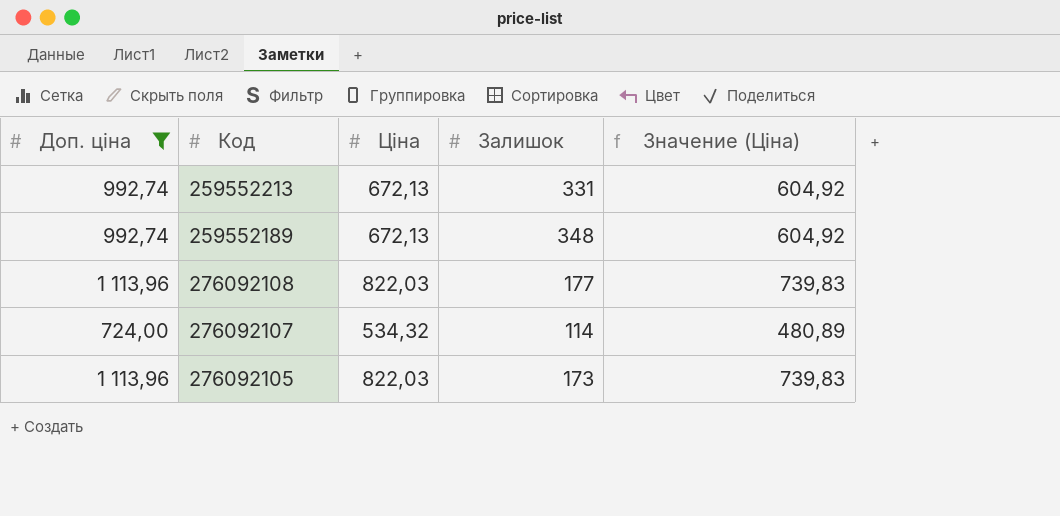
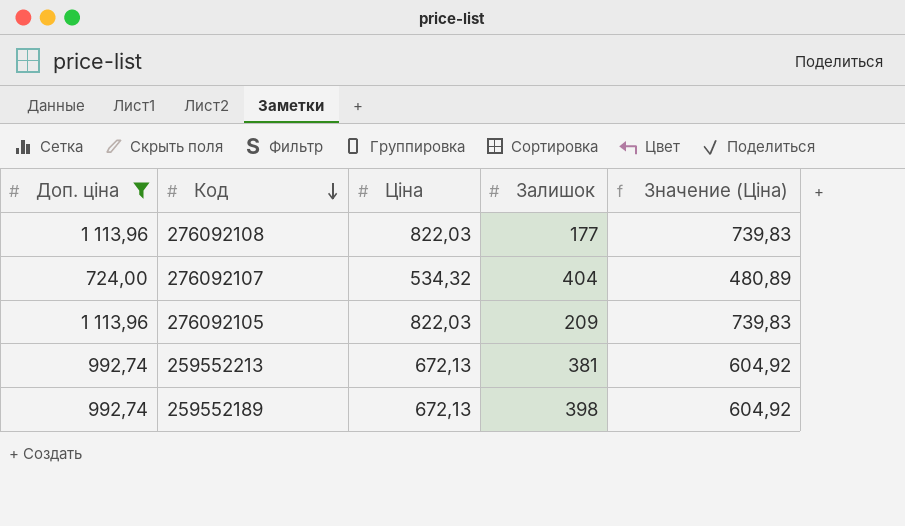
row order: none -> Код descending
276092107 | Залишок: 114 -> 404
276092105 | Залишок: 173 -> 209
259552213 | Залишок: 331 -> 381
259552189 | Залишок: 348 -> 398

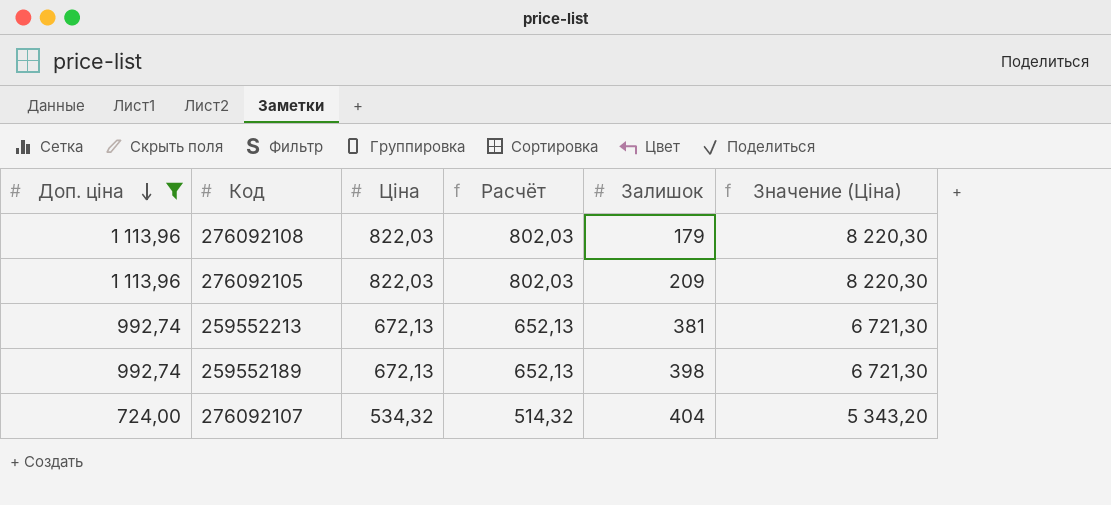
row order: Код descending -> Доп. ціна descending
column Расчёт | formula: none -> [Ціна] - 20
column Значение (Ціна) | formula: [Ціна] * 0,9 -> [Ціна] * 10
276092108 | Залишок: 177 -> 179

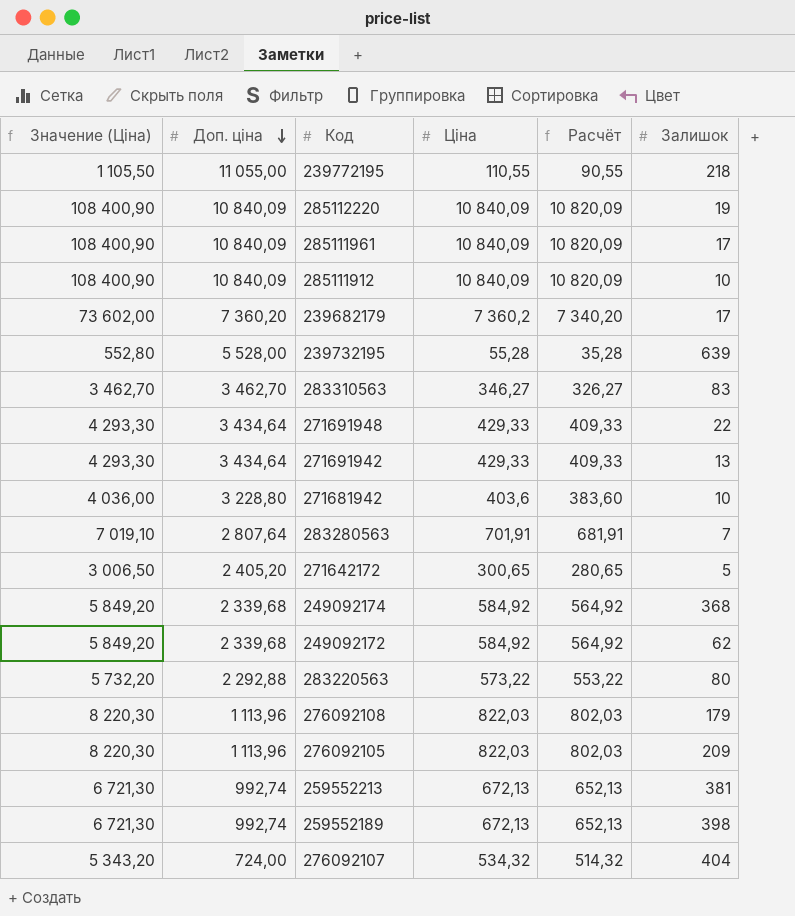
filter: Доп. ціна <= 1 113,96 -> none
column Значение (Ціна) | position: 6 -> 1

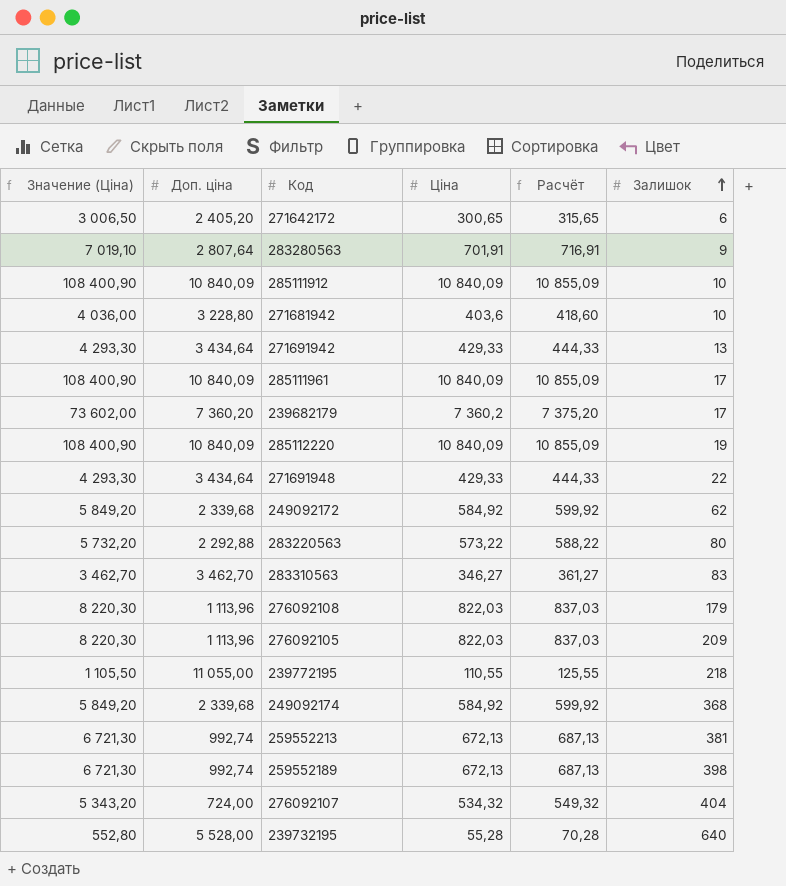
row order: Доп. ціна descending -> Залишок ascending
column Расчёт | formula: [Ціна] - 20 -> [Ціна] + 15
271642172 | Залишок: 5 -> 6
283280563 | Залишок: 7 -> 9
239732195 | Залишок: 639 -> 640

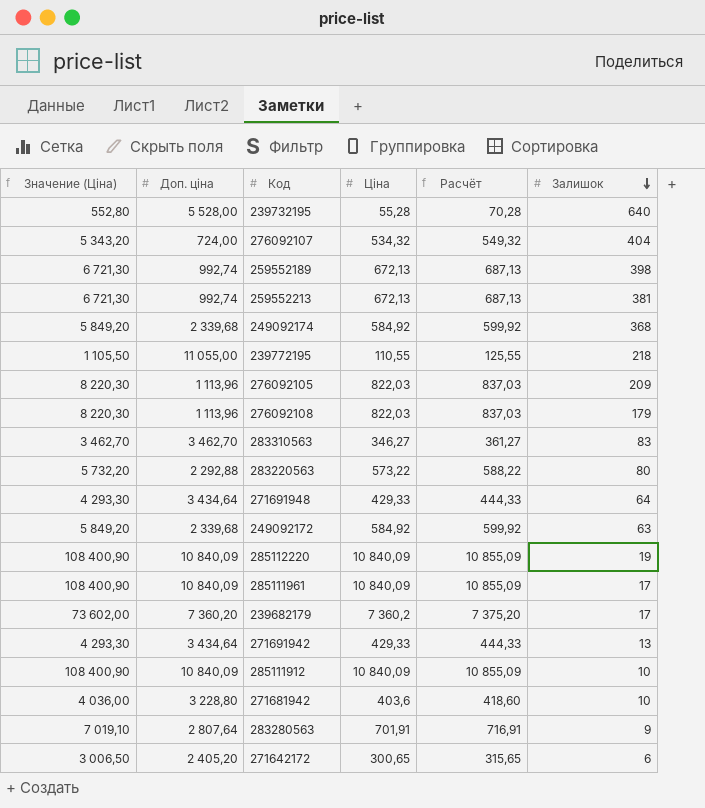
row order: Залишок ascending -> Залишок descending
271691948 | Залишок: 22 -> 64
249092172 | Залишок: 62 -> 63

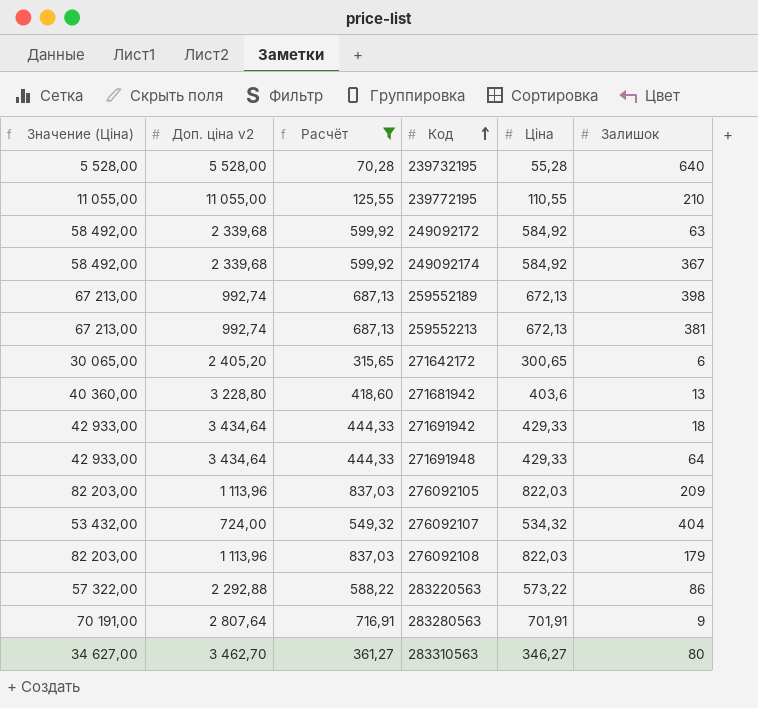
filter: none -> Расчёт <= 837,03
row order: Залишок descending -> Код ascending
column Значение (Ціна) | formula: [Ціна] * 10 -> [Ціна] * 100
column name: Доп. ціна -> Доп. ціна v2
column Расчёт | position: 5 -> 3
239772195 | Залишок: 218 -> 210
249092174 | Залишок: 368 -> 367
271681942 | Залишок: 10 -> 13
271691942 | Залишок: 13 -> 18
283220563 | Залишок: 80 -> 86
283310563 | Залишок: 83 -> 80

